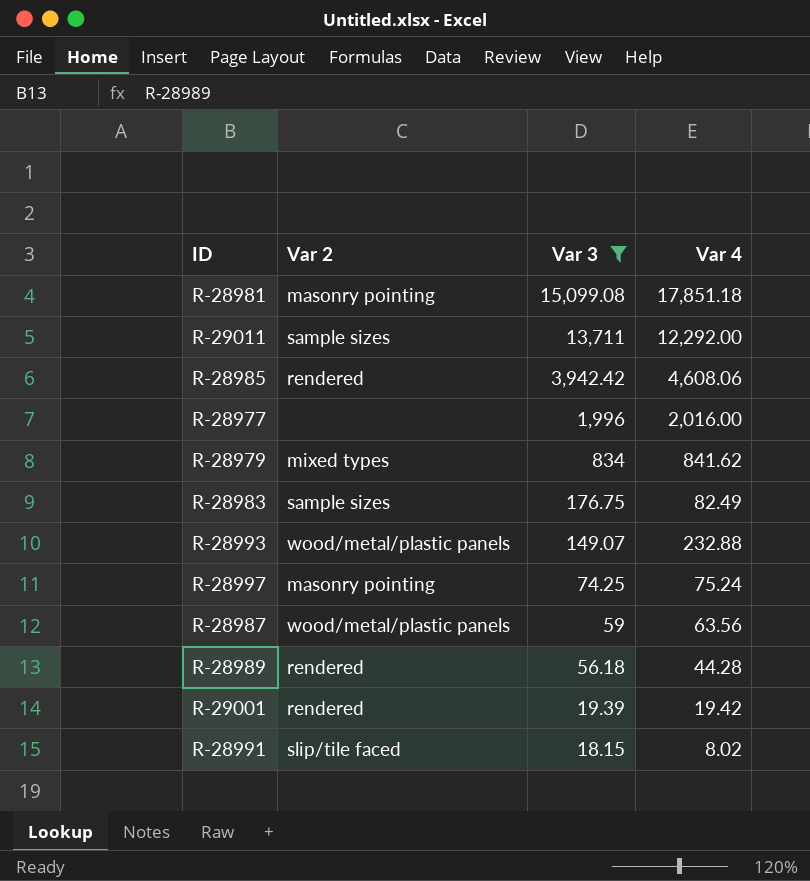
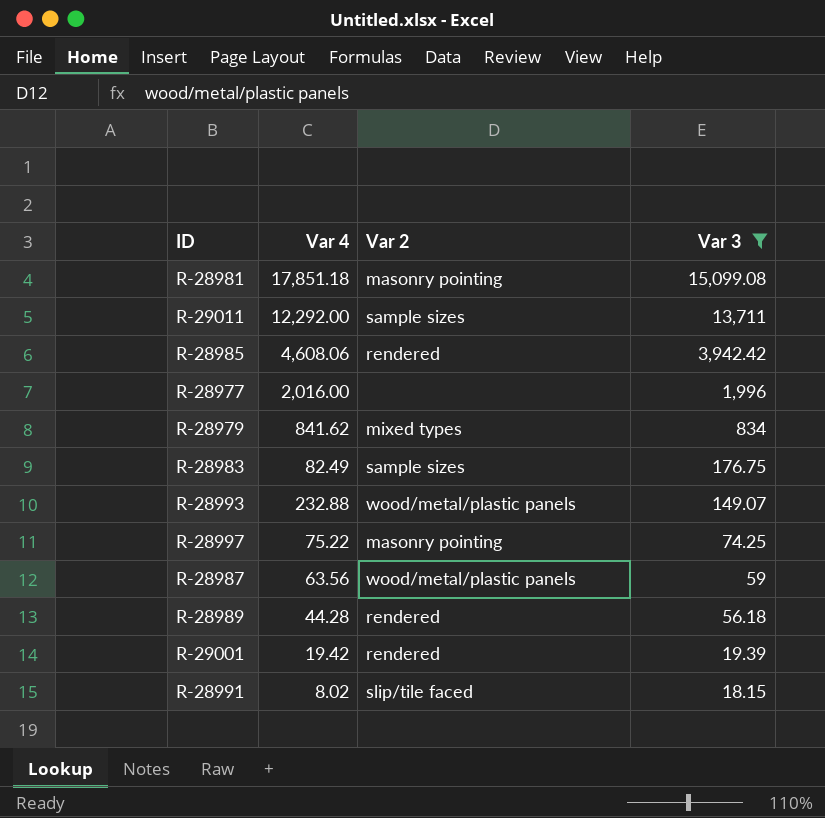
column Var 4 | position: 4 -> 2
R-28997 | Var 4: 75.24 -> 75.22

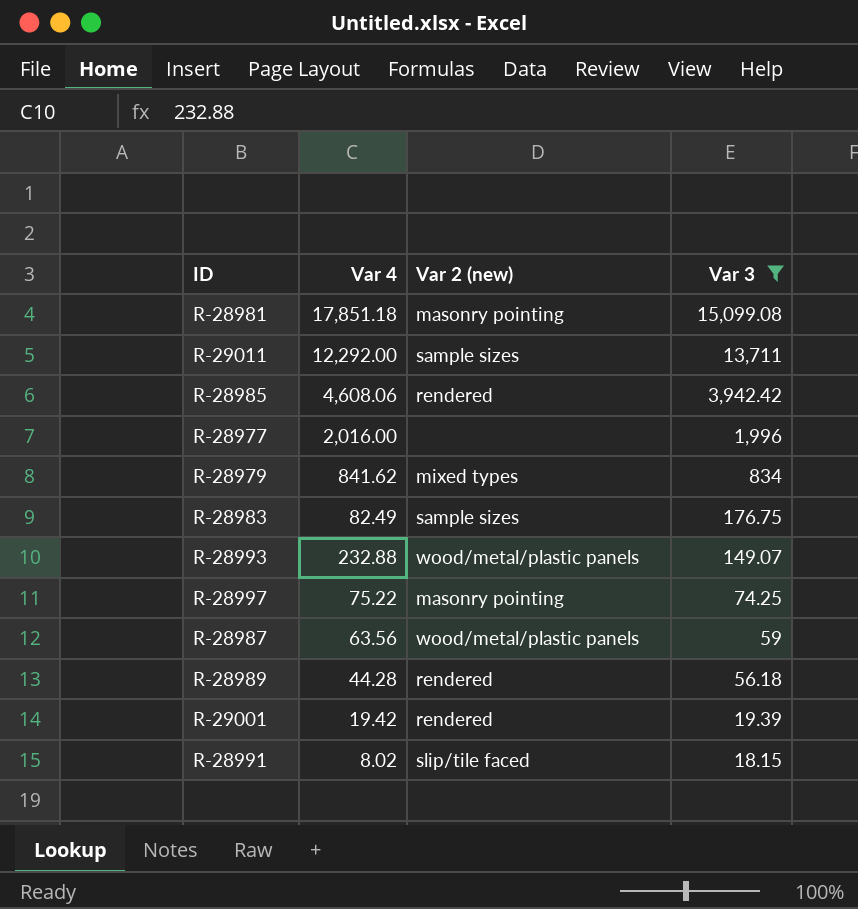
column name: Var 2 -> Var 2 (new)

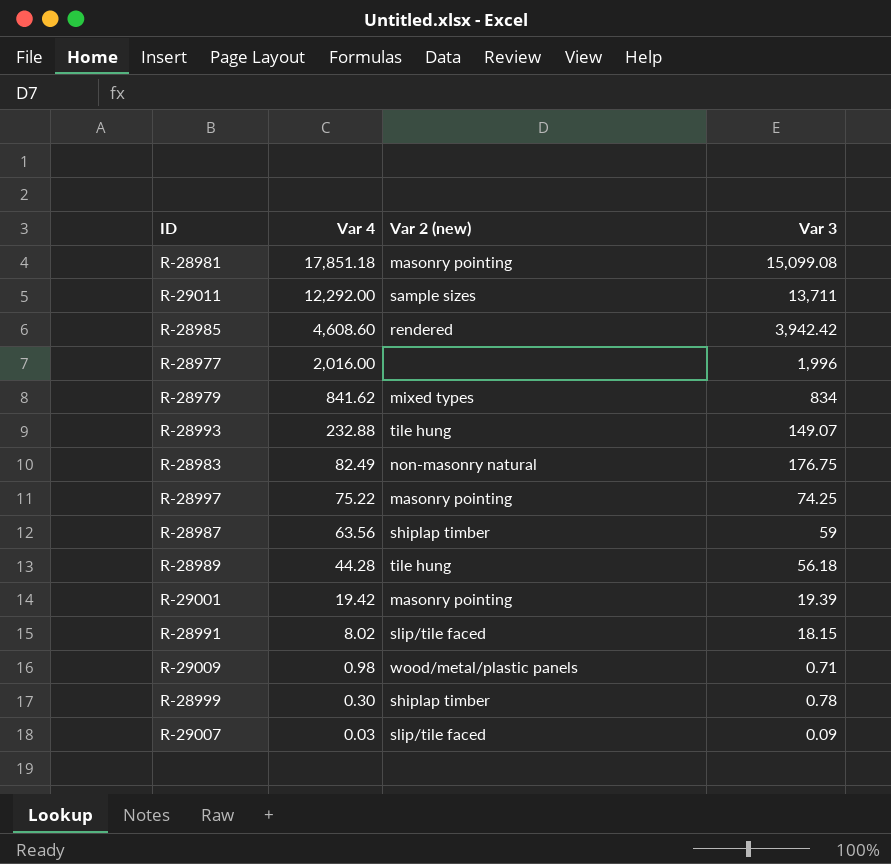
filter: Var 3 >= 18.15 -> none
row order: Var 3 descending -> Var 4 descending
R-28985 | Var 4: 4,608.06 -> 4,608.60
R-28993 | Var 2 (new): wood/metal/plastic panels -> tile hung
R-28983 | Var 2 (new): sample sizes -> non-masonry natural
R-28987 | Var 2 (new): wood/metal/plastic panels -> shiplap timber
R-28989 | Var 2 (new): rendered -> tile hung
R-29001 | Var 2 (new): rendered -> masonry pointing

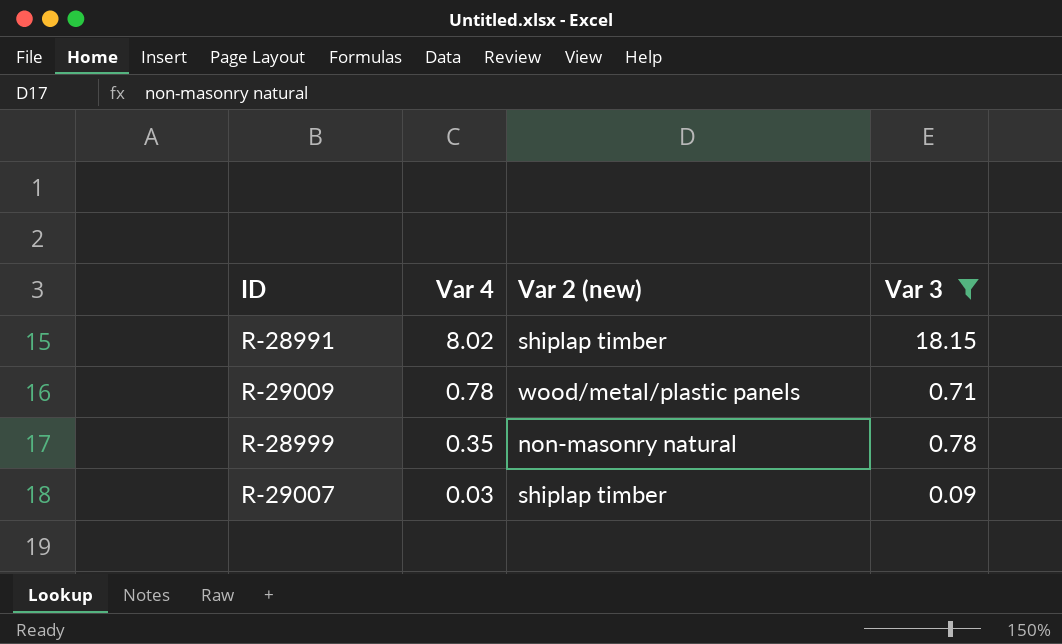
filter: none -> Var 3 <= 18.15
R-28991 | Var 2 (new): slip/tile faced -> shiplap timber
R-29009 | Var 4: 0.98 -> 0.78
R-28999 | Var 4: 0.30 -> 0.35
R-28999 | Var 2 (new): shiplap timber -> non-masonry natural
R-29007 | Var 2 (new): slip/tile faced -> shiplap timber

